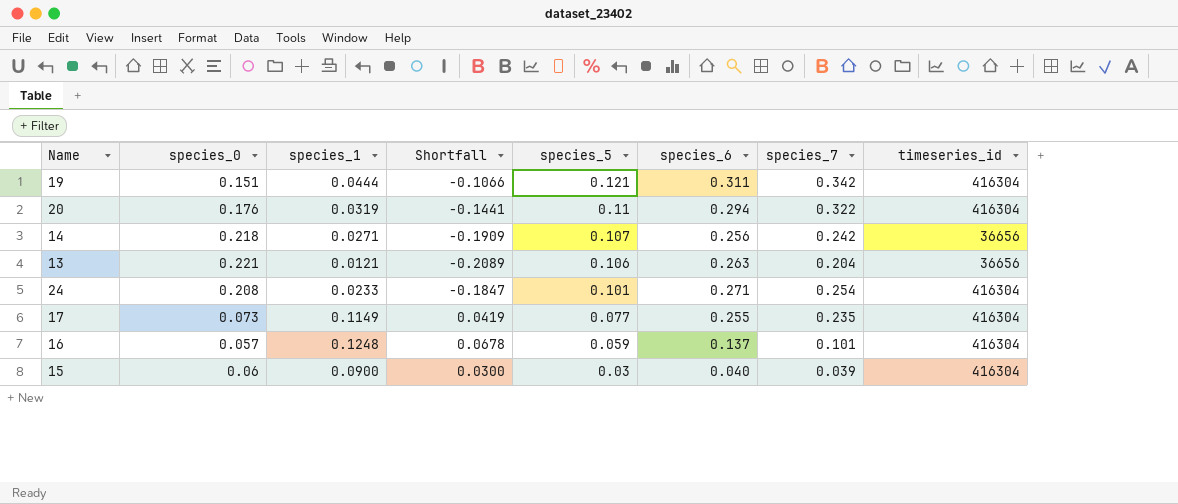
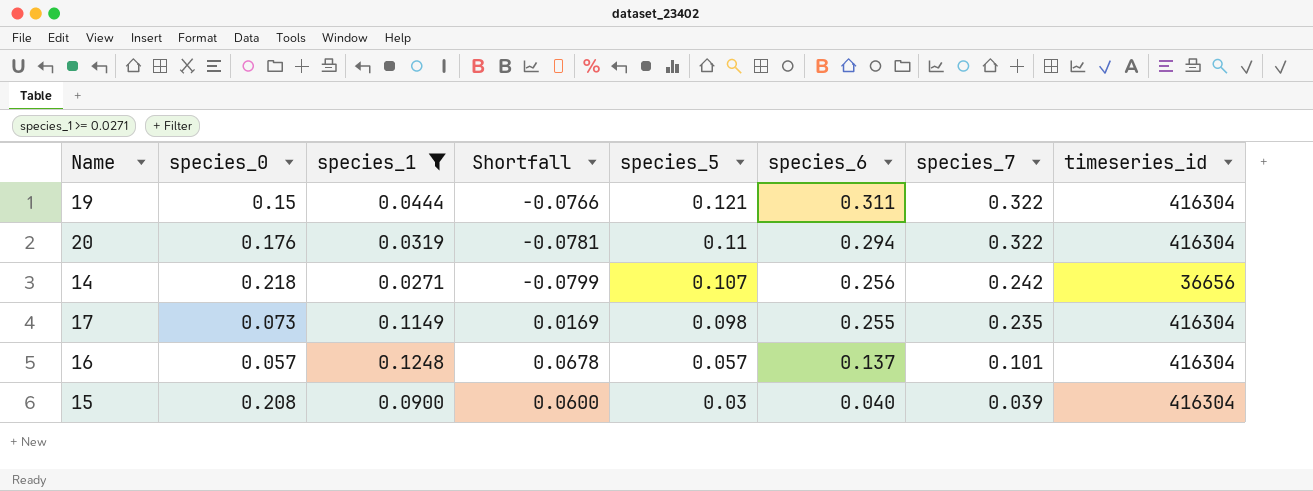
filter: none -> species_1 >= 0.0271
column Shortfall | formula: [species_1] - [species_0] -> [species_1] - [species_5]
19 | species_0: 0.151 -> 0.15
19 | species_7: 0.342 -> 0.322
17 | species_5: 0.077 -> 0.098
16 | species_5: 0.059 -> 0.057
15 | species_0: 0.06 -> 0.208

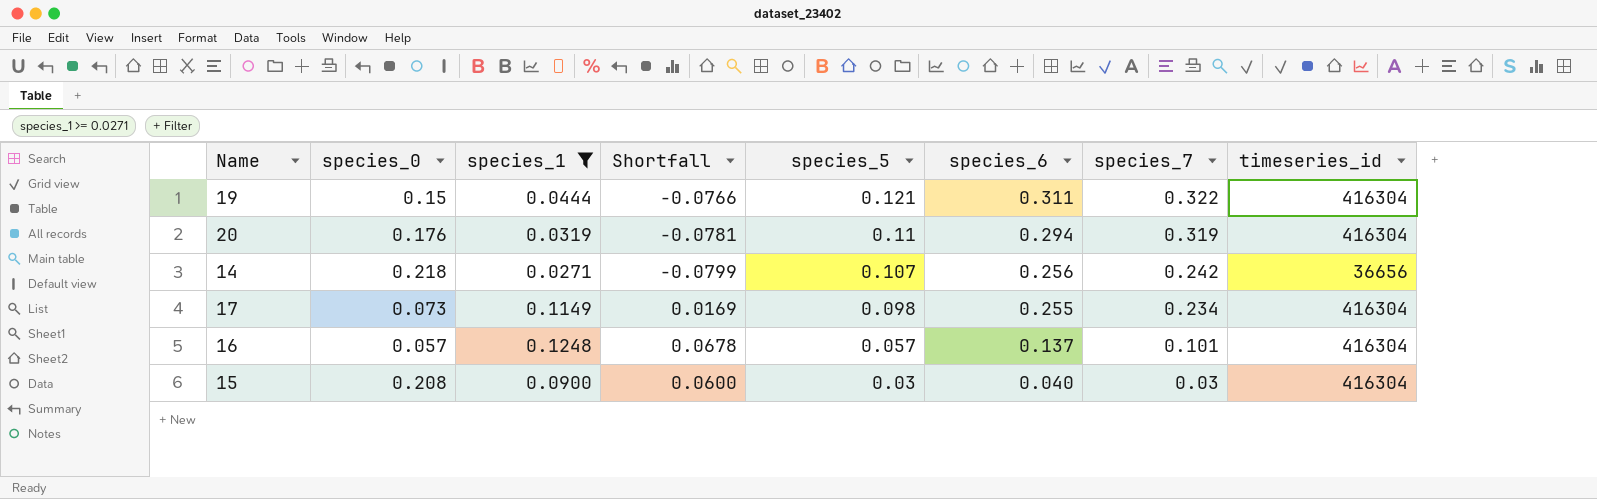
20 | species_7: 0.322 -> 0.319
17 | species_7: 0.235 -> 0.234
15 | species_7: 0.039 -> 0.03

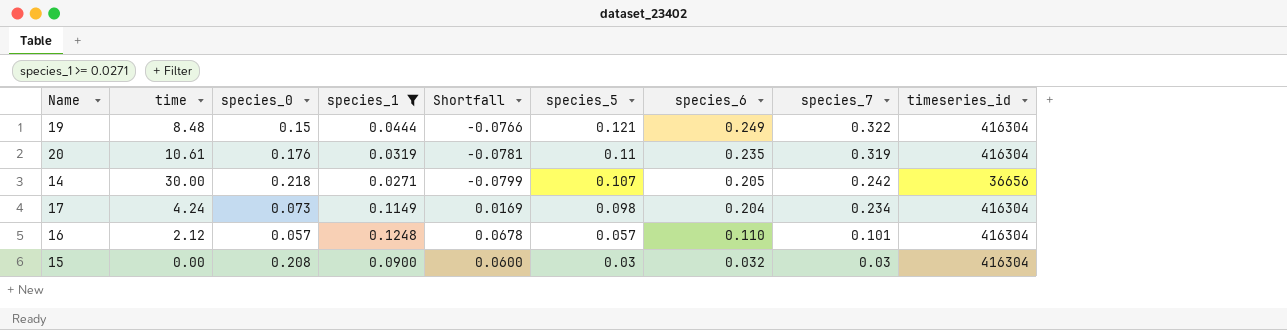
column time | position: none -> 2
19 | species_6: 0.311 -> 0.249
20 | species_6: 0.294 -> 0.235
14 | species_6: 0.256 -> 0.205
17 | species_6: 0.255 -> 0.204
16 | species_6: 0.137 -> 0.110
15 | species_6: 0.040 -> 0.032

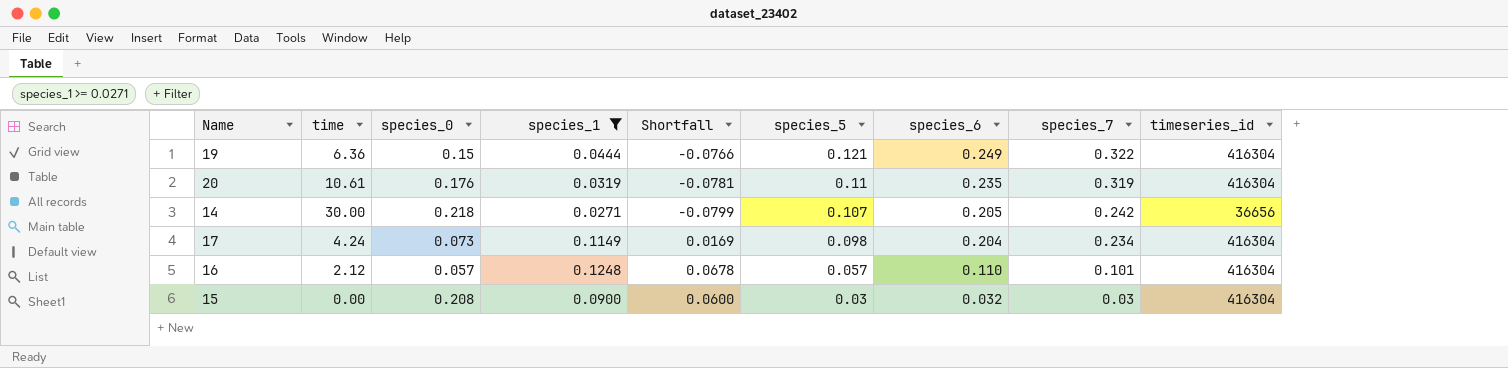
19 | time: 8.48 -> 6.36

